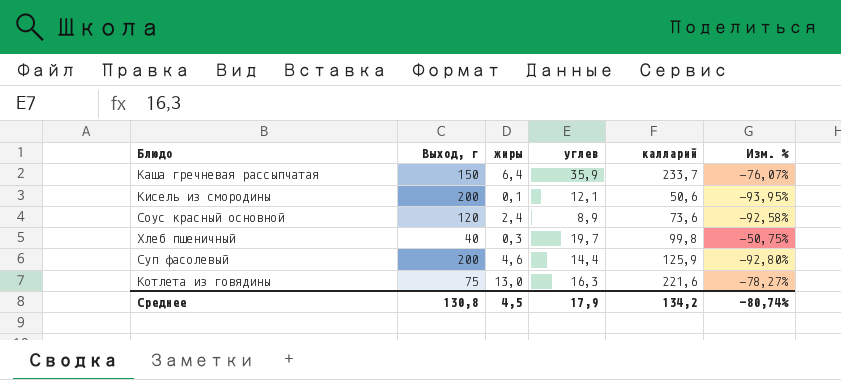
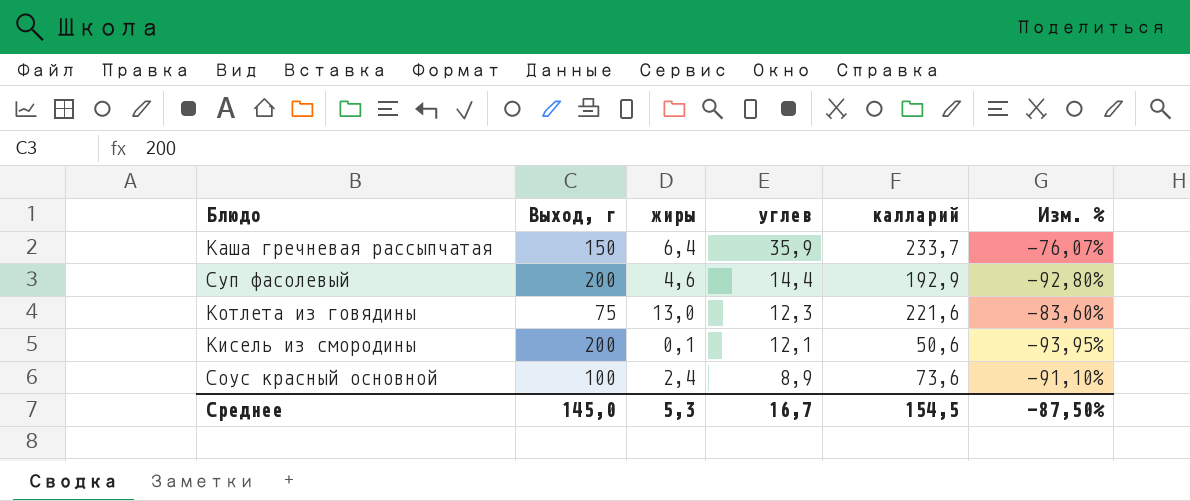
row order: none -> углев descending
row Хлеб пшеничный: 40 | 0,3 | 19,7 | 99,8 | -50,75% -> none
Суп фасолевый | калларий: 125,9 -> 192,9
Котлета из говядины | углев: 16,3 -> 12,3
Котлета из говядины | Изм. %: -78,27% -> -83,60%
Соус красный основной | Выход, г: 120 -> 100
Соус красный основной | Изм. %: -92,58% -> -91,10%
Среднее | Выход, г: 130,8 -> 145,0
Среднее | жиры: 4,5 -> 5,3
Среднее | углев: 17,9 -> 16,7
Среднее | калларий: 134,2 -> 154,5
Среднее | Изм. %: -80,74% -> -87,50%

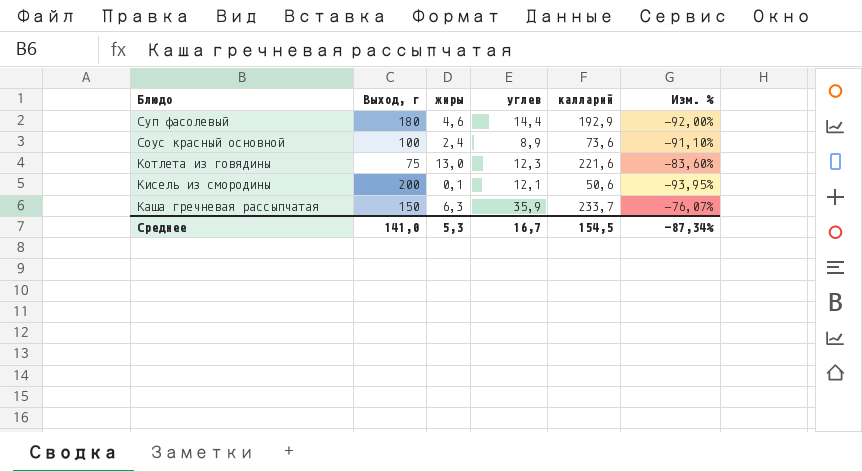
row order: углев descending -> Блюдо descending
Суп фасолевый | Выход, г: 200 -> 180
Суп фасолевый | Изм. %: -92,80% -> -92,00%
Каша гречневая рассыпчатая | жиры: 6,4 -> 6,3
Среднее | Выход, г: 145,0 -> 141,0
Среднее | Изм. %: -87,50% -> -87,34%

